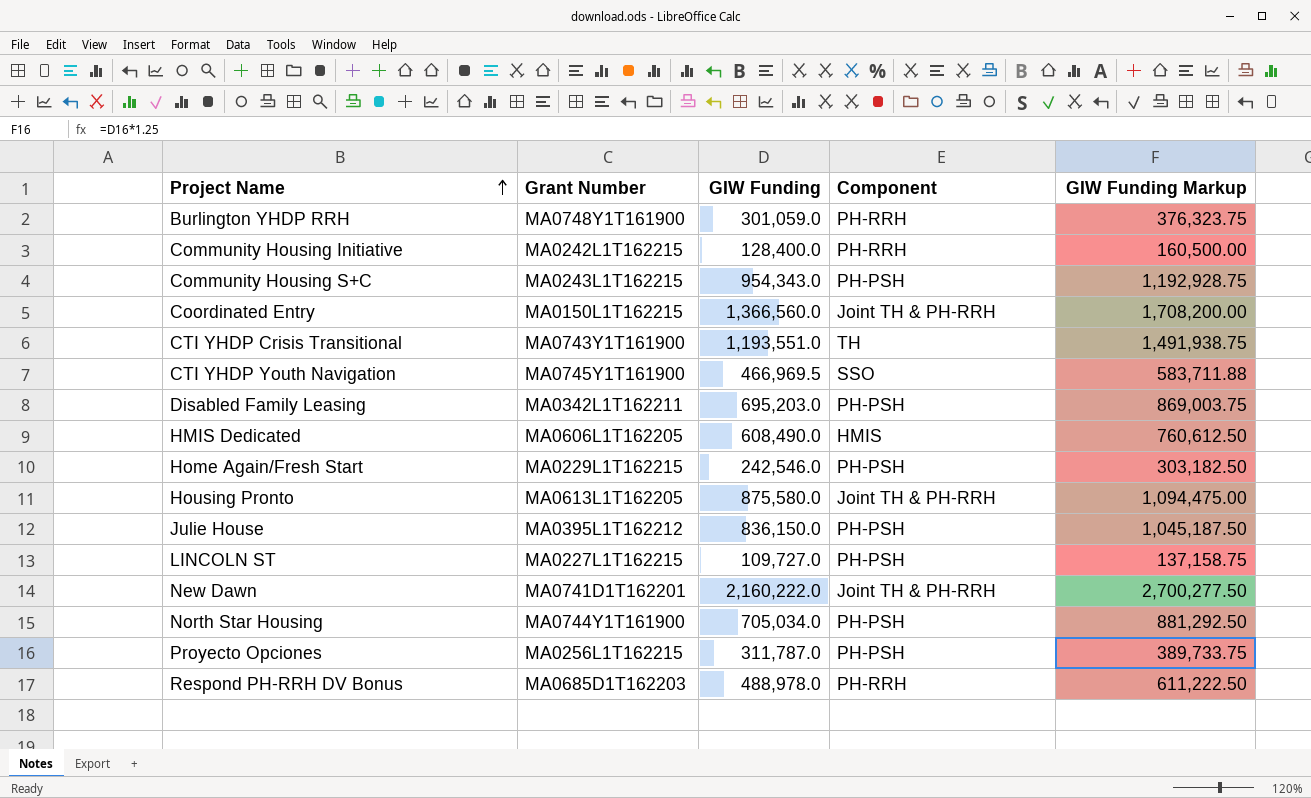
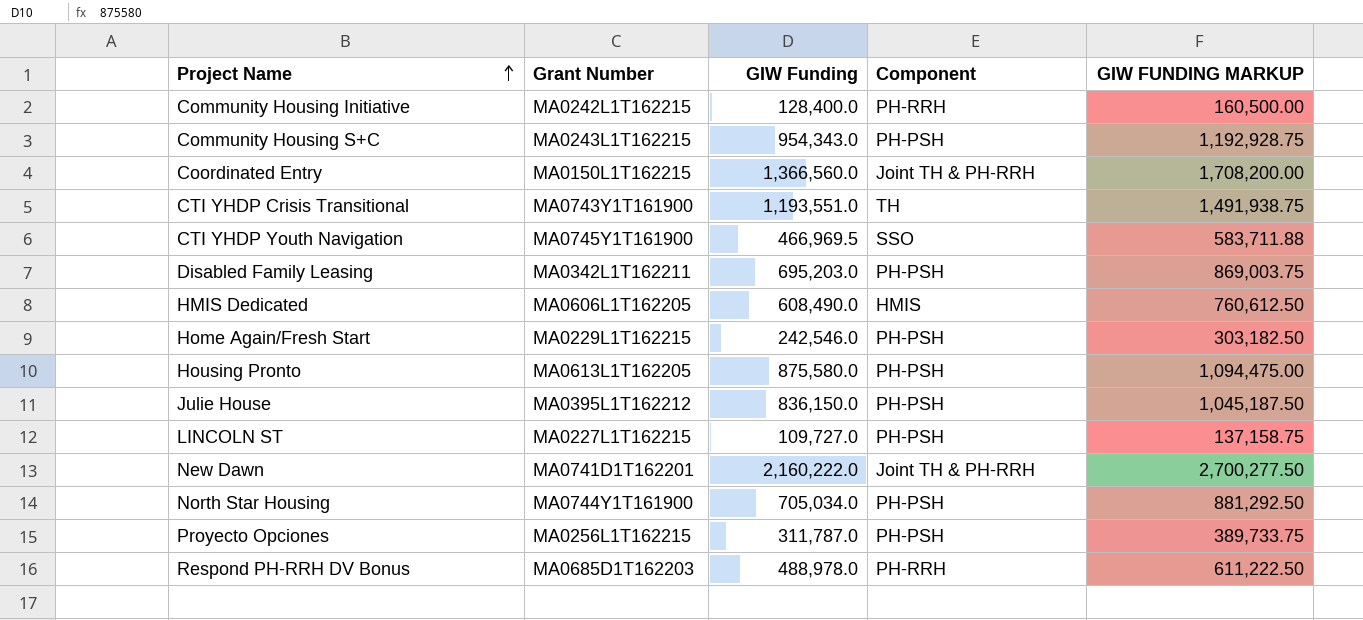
column name: GIW Funding Markup -> GIW FUNDING MARKUP
row Burlington YHDP RRH: MA0748Y1T161900 | 301,059.0 | PH-RRH | 376,323.75 -> none
Housing Pronto | Component: Joint TH & PH-RRH -> PH-PSH

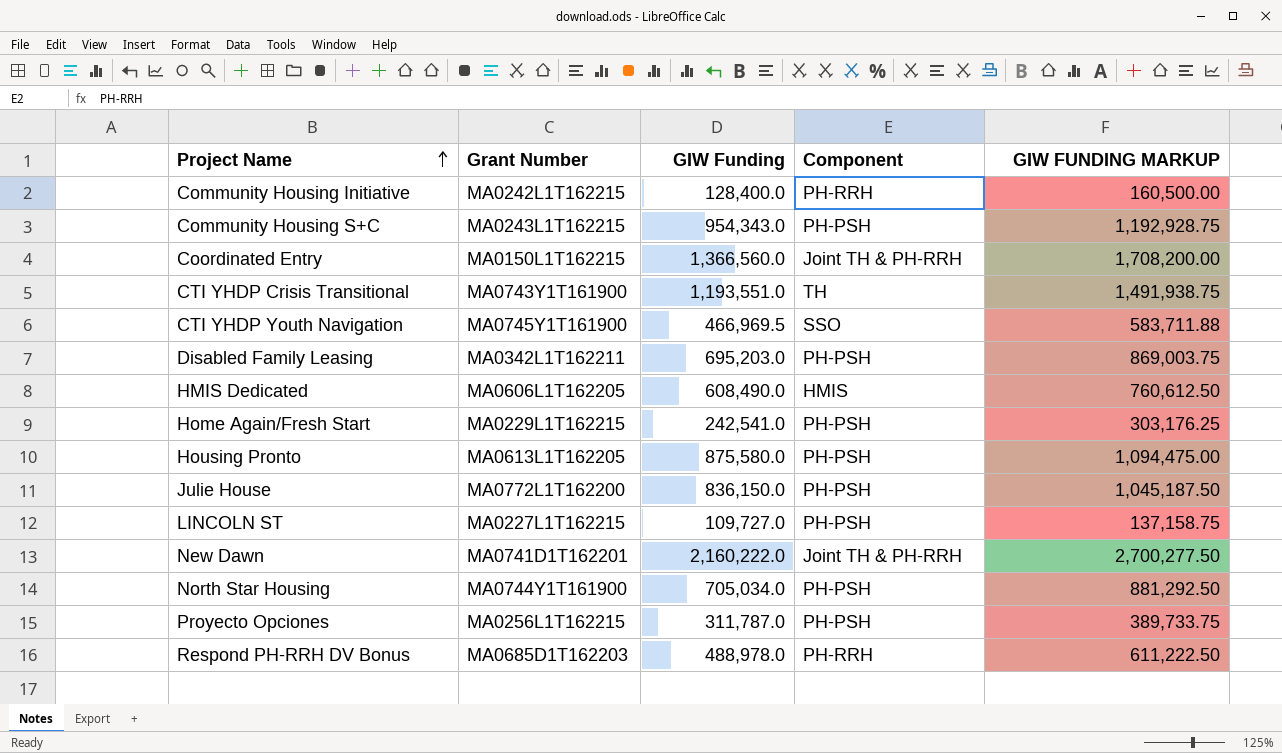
Home Again/Fresh Start | GIW Funding: 242,546.0 -> 242,541.0
Home Again/Fresh Start | GIW FUNDING MARKUP: 303,182.50 -> 303,176.25
Julie House | Grant Number: MA0395L1T162212 -> MA0772L1T162200

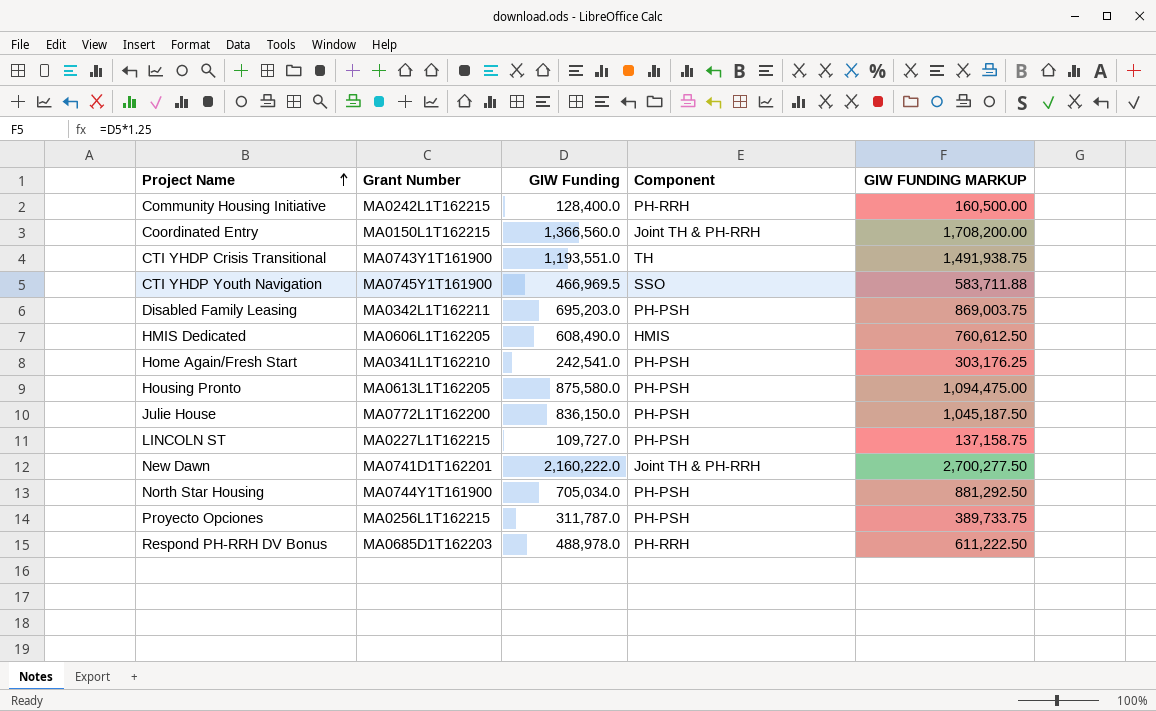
row Community Housing S+C: MA0243L1T162215 | 954,343.0 | PH-PSH | 1,192,928.75 -> none
Home Again/Fresh Start | Grant Number: MA0229L1T162215 -> MA0341L1T162210

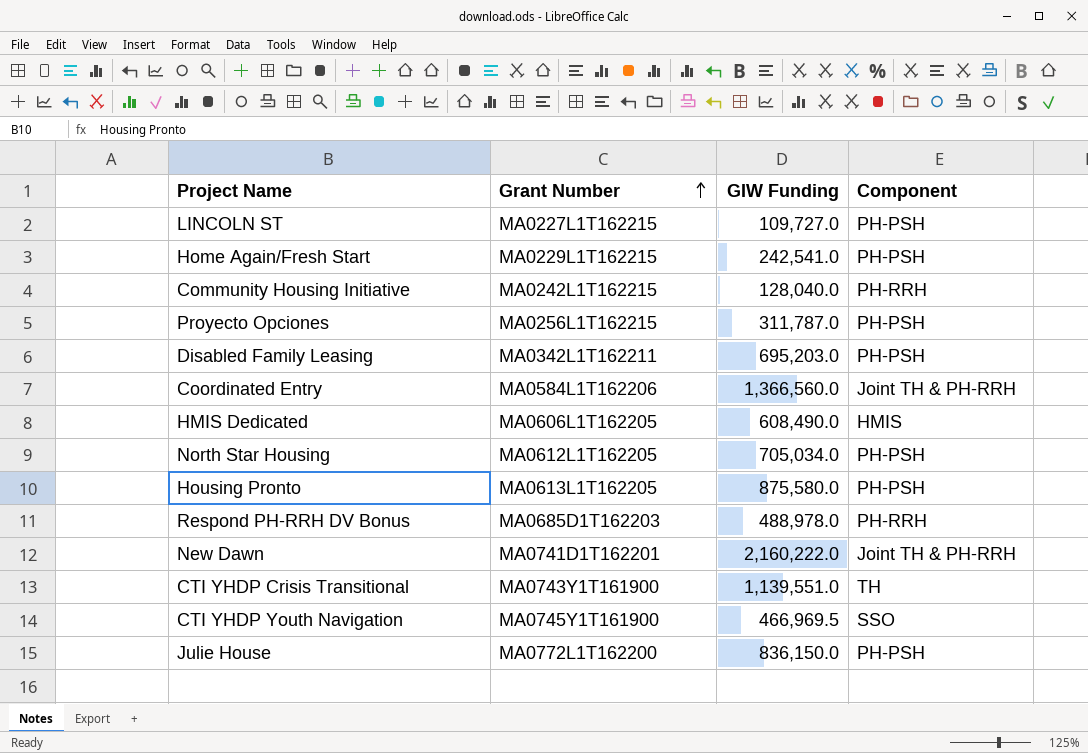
row order: Project Name ascending -> Grant Number ascending
column GIW FUNDING MARKUP | formula: [GIW Funding] * 1.25 -> none
Home Again/Fresh Start | Grant Number: MA0341L1T162210 -> MA0229L1T162215
Community Housing Initiative | GIW Funding: 128,400.0 -> 128,040.0
Coordinated Entry | Grant Number: MA0150L1T162215 -> MA0584L1T162206
North Star Housing | Grant Number: MA0744Y1T161900 -> MA0612L1T162205
CTI YHDP Crisis Transitional | GIW Funding: 1,193,551.0 -> 1,139,551.0

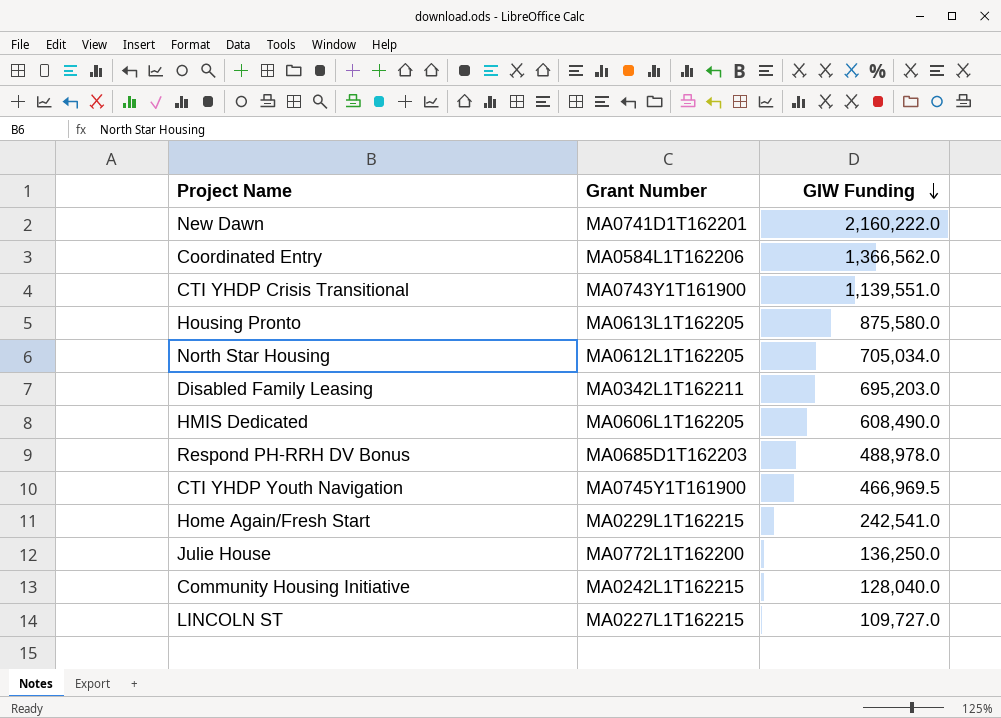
row order: Grant Number ascending -> GIW Funding descending
column Component | position: 4 -> none
row Proyecto Opciones: MA0256L1T162215 | 311,787.0 | PH-PSH -> none
Coordinated Entry | GIW Funding: 1,366,560.0 -> 1,366,562.0
Julie House | GIW Funding: 836,150.0 -> 136,250.0

